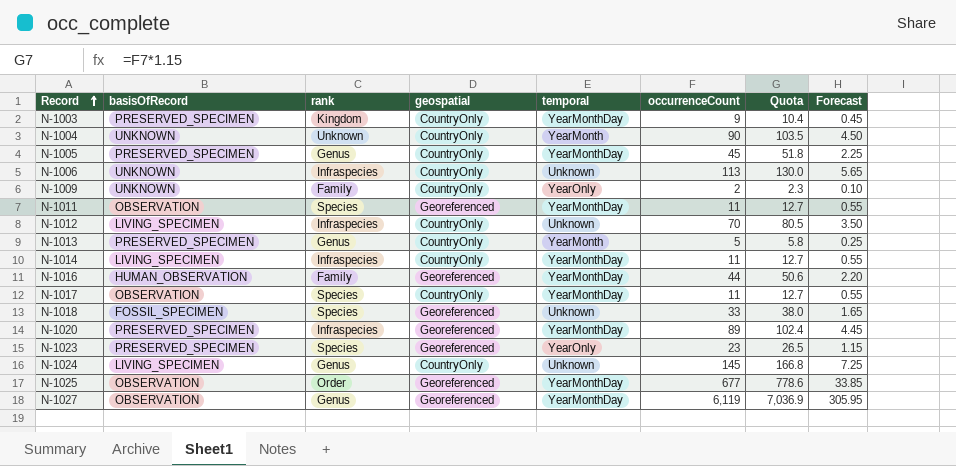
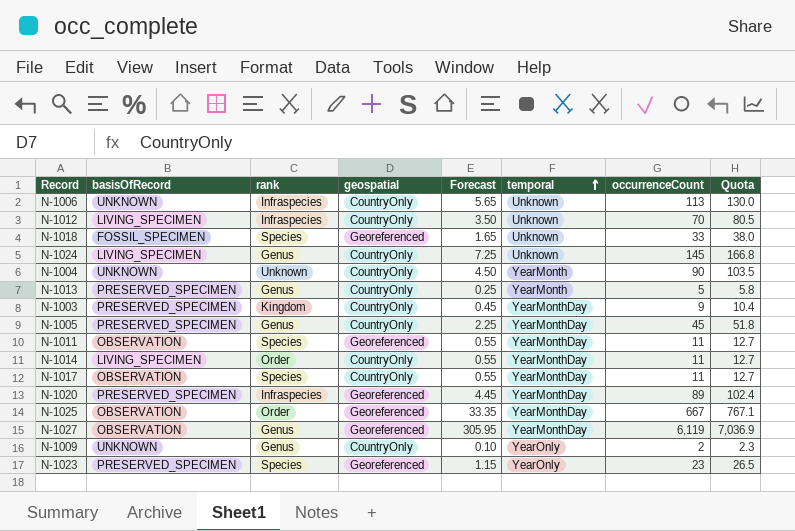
row order: Record ascending -> temporal ascending
column Forecast | position: 8 -> 5
row N-1016: HUMAN_OBSERVATION | Family | Georeferenced | YearMonthDay | 44 | 50.6 | 2.20 -> none
N-1014 | rank: Infraspecies -> Order
N-1025 | Forecast: 33.85 -> 33.35
N-1025 | occurrenceCount: 677 -> 667
N-1025 | Quota: 778.6 -> 767.1
N-1009 | rank: Family -> Genus

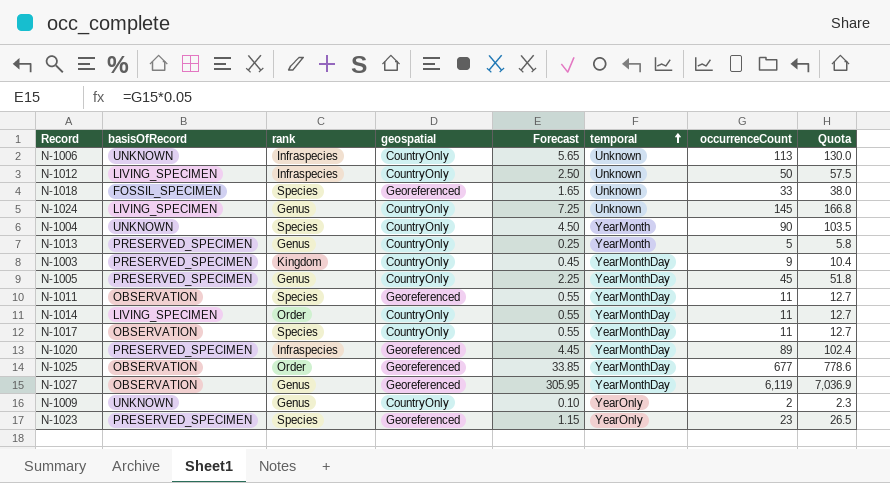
N-1012 | Forecast: 3.50 -> 2.50
N-1012 | occurrenceCount: 70 -> 50
N-1012 | Quota: 80.5 -> 57.5
N-1004 | rank: Unknown -> Species
N-1025 | Forecast: 33.35 -> 33.85
N-1025 | occurrenceCount: 667 -> 677
N-1025 | Quota: 767.1 -> 778.6

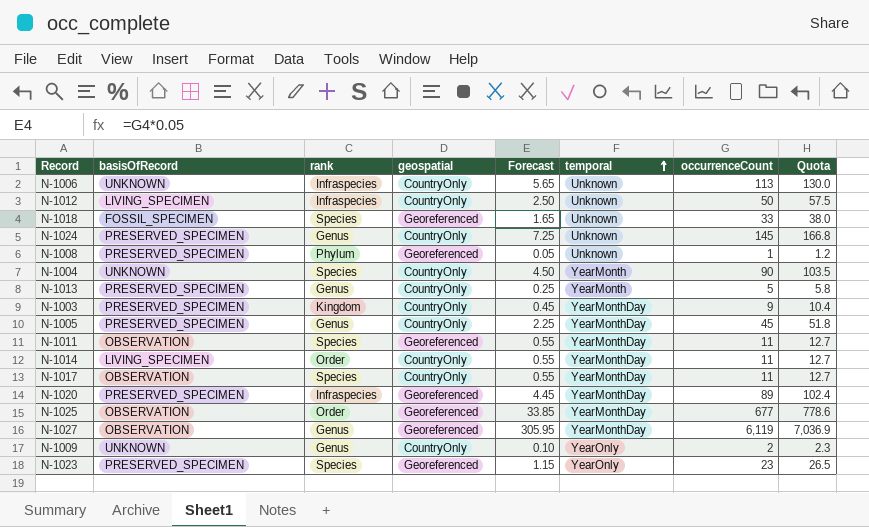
N-1024 | basisOfRecord: LIVING_SPECIMEN -> PRESERVED_SPECIMEN
row N-1008: none -> PRESERVED_SPECIMEN | Phylum | Georeferenced | 0.05 | Unknown | 1 | 1.2

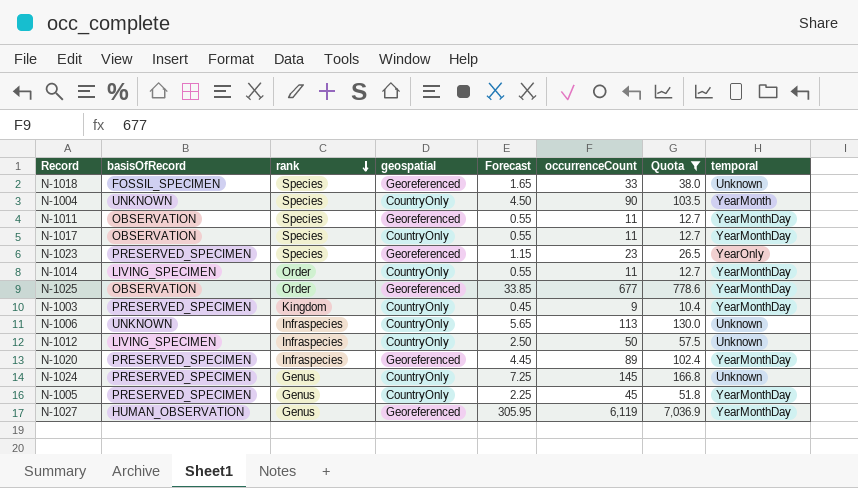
filter: none -> Quota >= 10.4
row order: temporal ascending -> rank descending
column temporal | position: 6 -> 8
N-1027 | basisOfRecord: OBSERVATION -> HUMAN_OBSERVATION

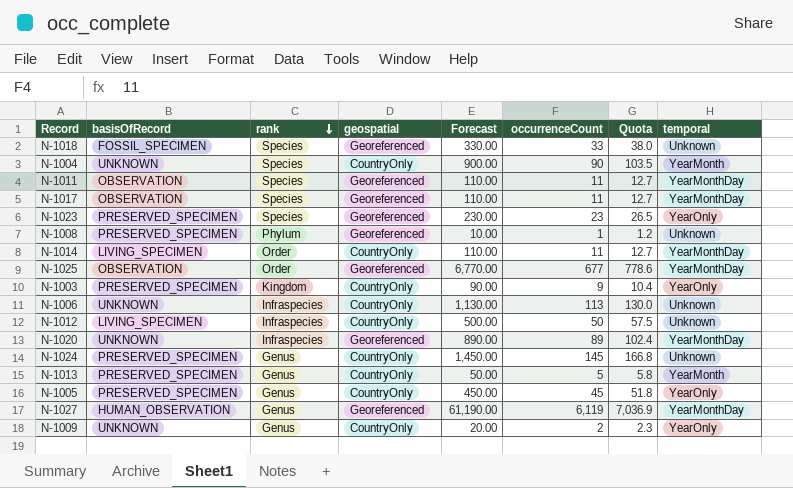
filter: Quota >= 10.4 -> none
column Forecast | formula: [occurrenceCount] * 0.05 -> [occurrenceCount] * 10
N-1017 | geospatial: CountryOnly -> Georeferenced
N-1003 | temporal: YearMonthDay -> YearOnly
N-1020 | basisOfRecord: PRESERVED_SPECIMEN -> UNKNOWN
N-1005 | temporal: YearMonthDay -> YearOnly

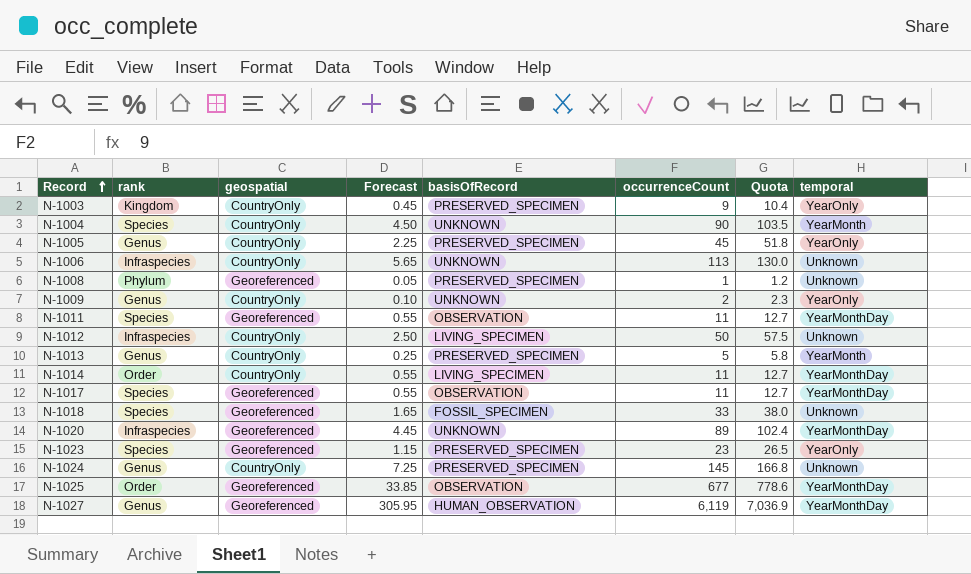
row order: rank descending -> Record ascending
column Forecast | formula: [occurrenceCount] * 10 -> [occurrenceCount] * 0.05
column basisOfRecord | position: 2 -> 5

